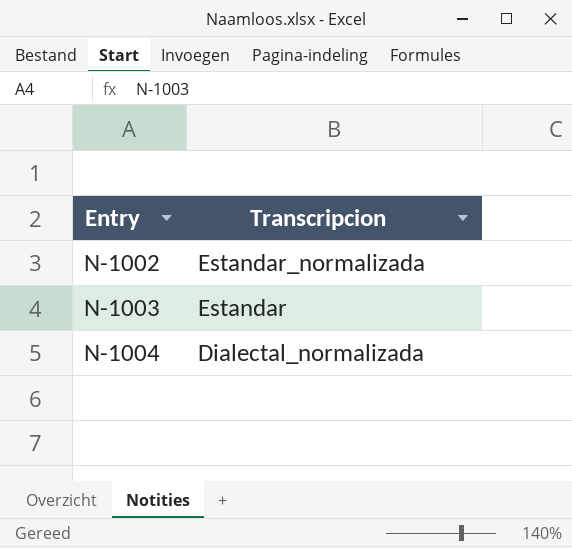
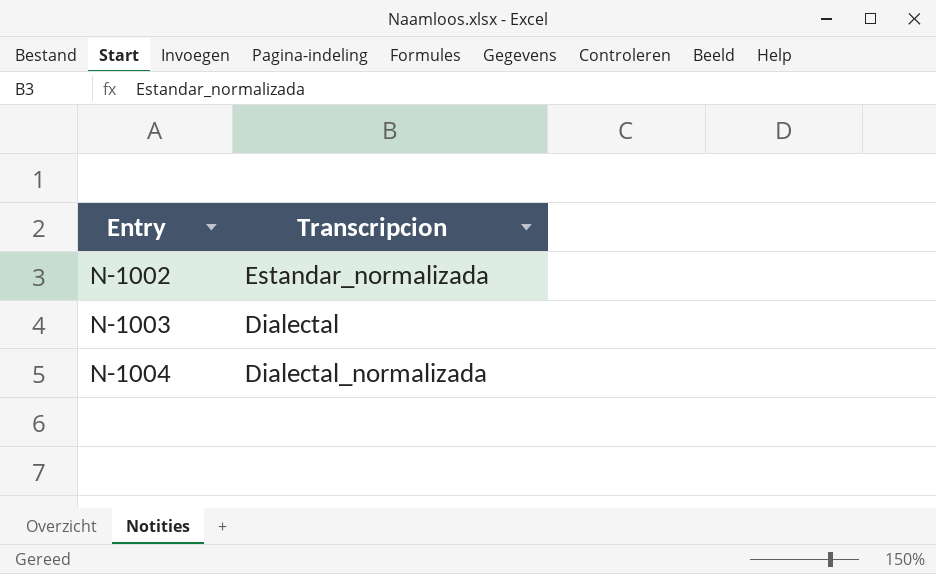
N-1003 | Transcripcion: Estandar -> Dialectal

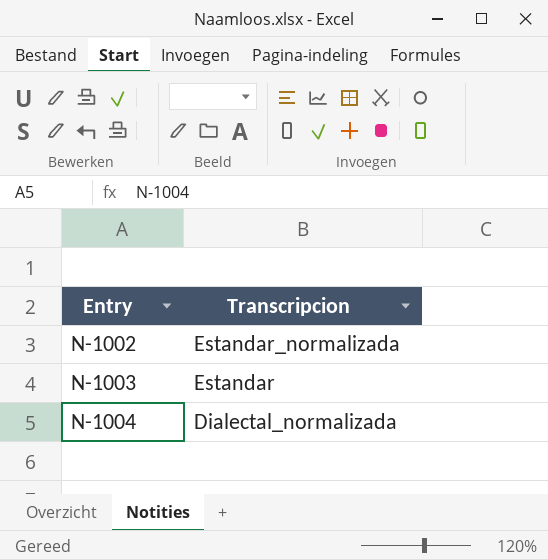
N-1003 | Transcripcion: Dialectal -> Estandar

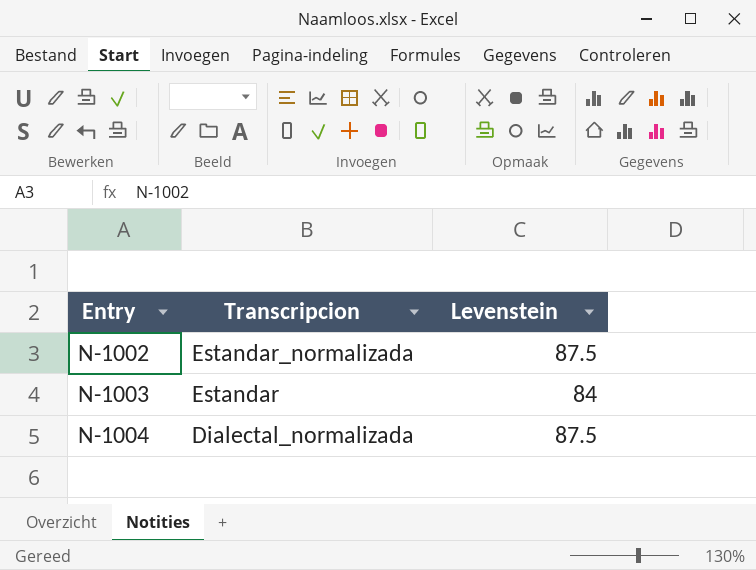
column Levenstein | position: none -> 3

